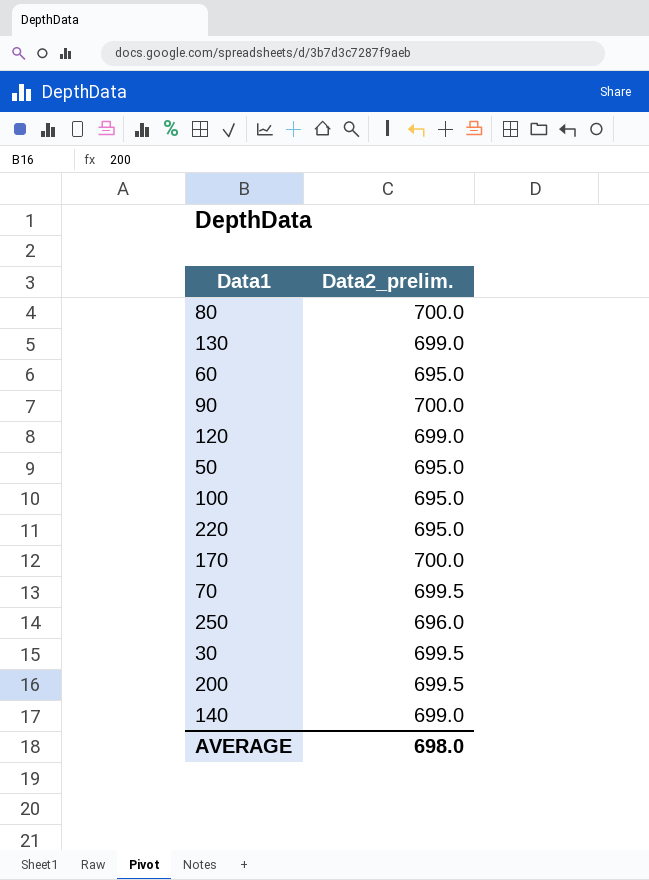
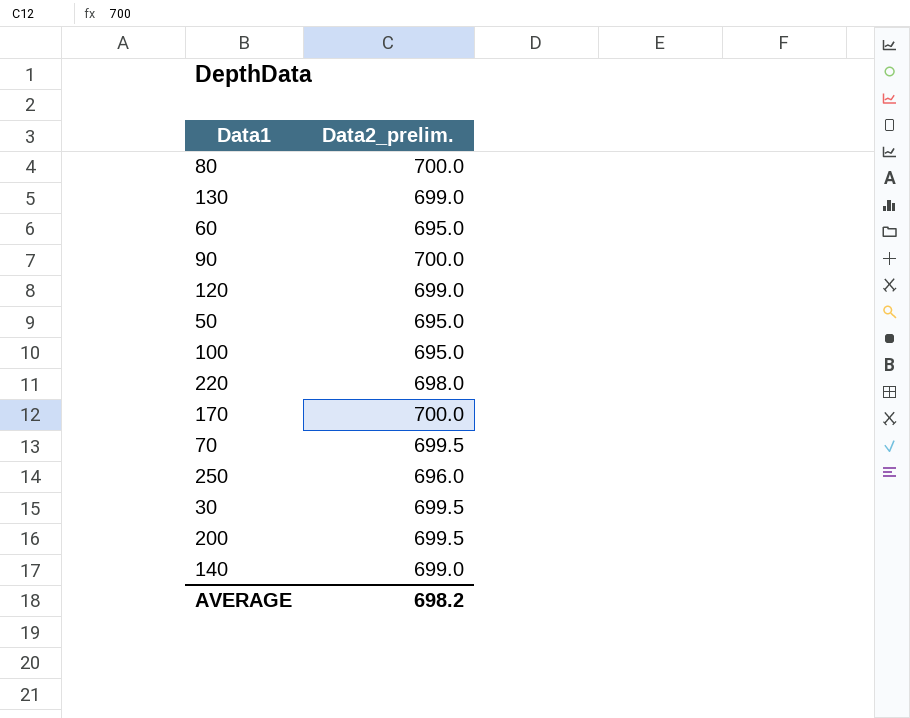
220 | Data2_prelim.: 695.0 -> 698.0
AVERAGE | Data2_prelim.: 698.0 -> 698.2

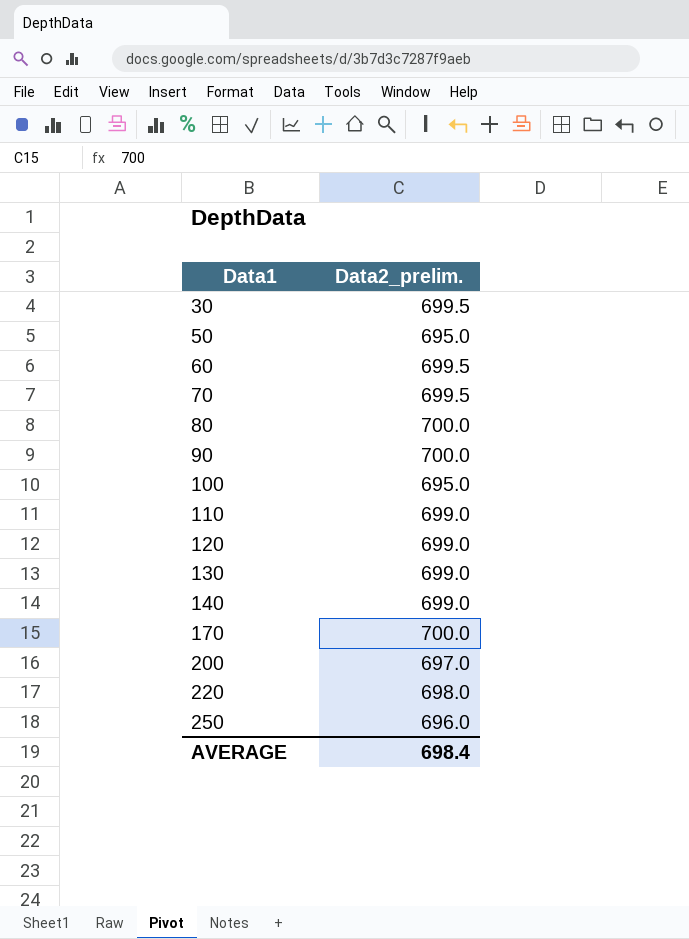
row order: none -> Data1 ascending
60 | Data2_prelim.: 695.0 -> 699.5
row 110: none -> 699.0
200 | Data2_prelim.: 699.5 -> 697.0
AVERAGE | Data2_prelim.: 698.2 -> 698.4

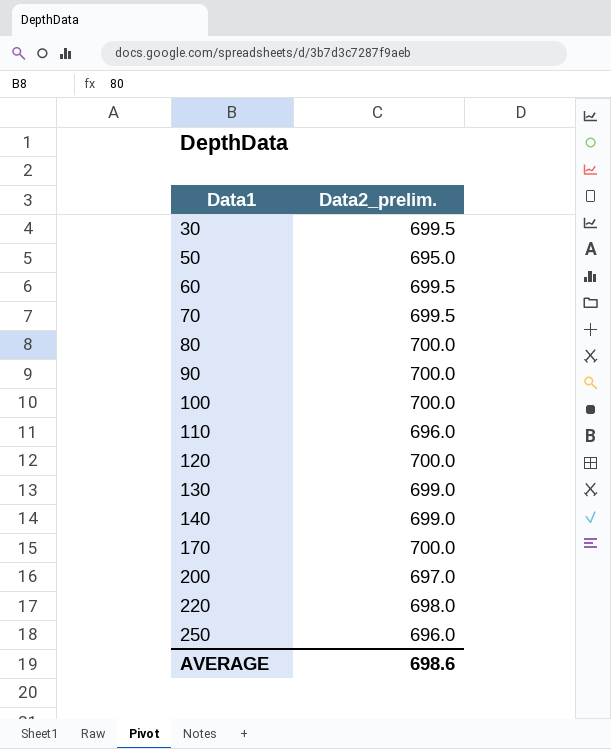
100 | Data2_prelim.: 695.0 -> 700.0
110 | Data2_prelim.: 699.0 -> 696.0
120 | Data2_prelim.: 699.0 -> 700.0
AVERAGE | Data2_prelim.: 698.4 -> 698.6

